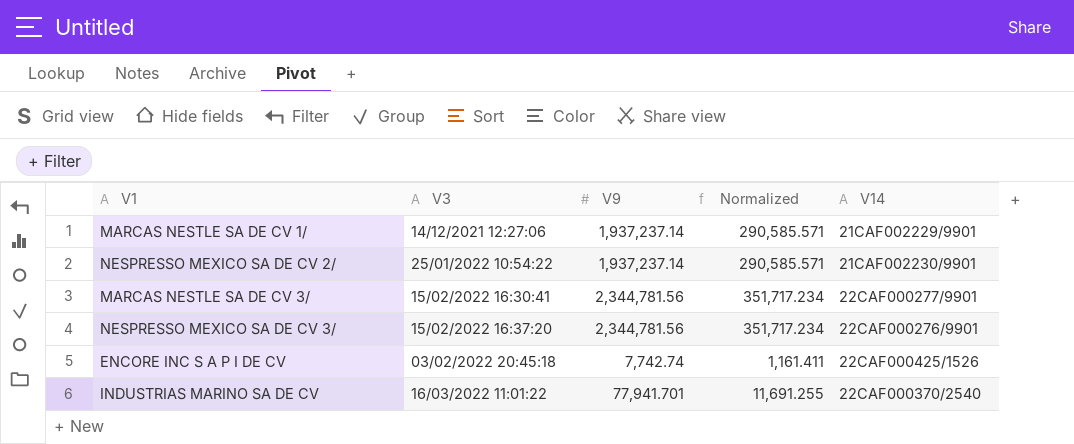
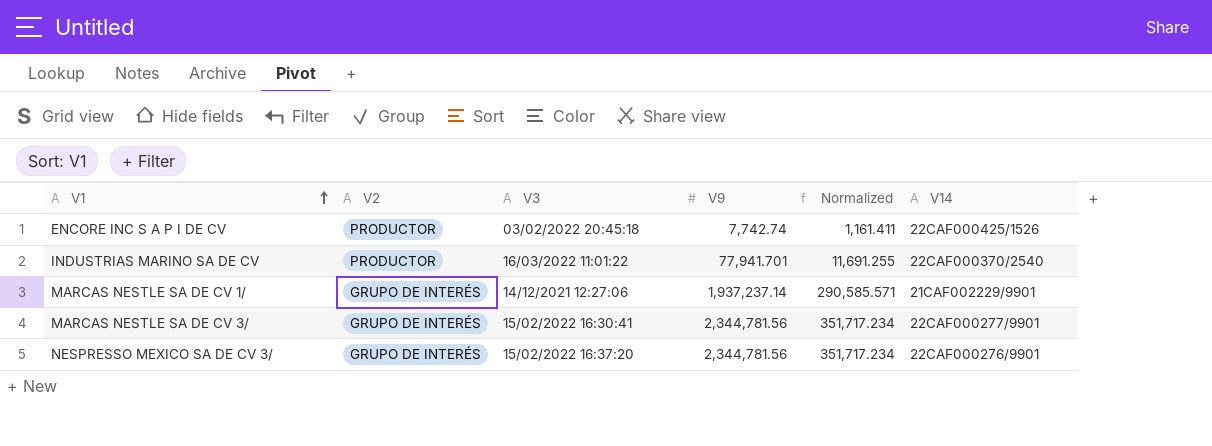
row order: none -> V1 ascending
column V2 | position: none -> 2
row NESPRESSO MEXICO SA DE CV 2/: 25/01/2022 10:54:22 | 1,937,237.14 | 290,585.571 | 21CAF002230/9901 -> none

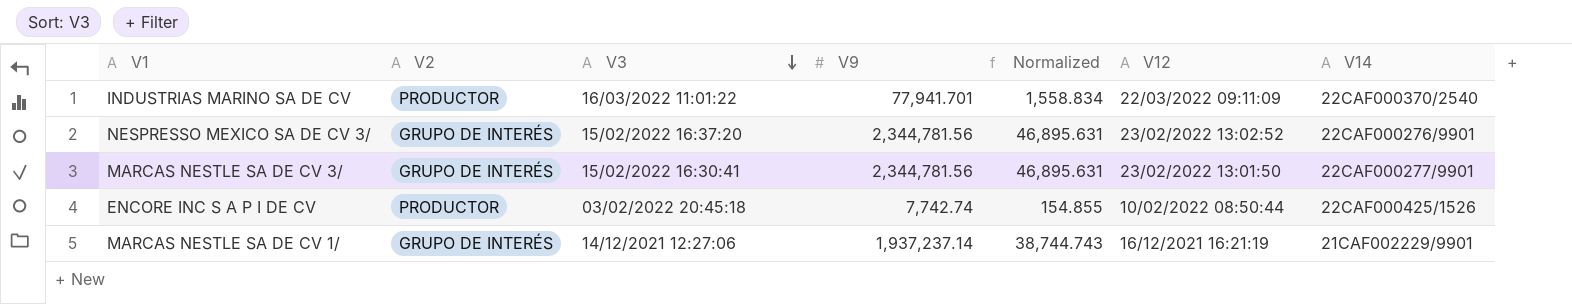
row order: V1 ascending -> V3 descending
column Normalized | formula: [V9] * 0.15 -> [V9] * 0.02
column V12 | position: none -> 6

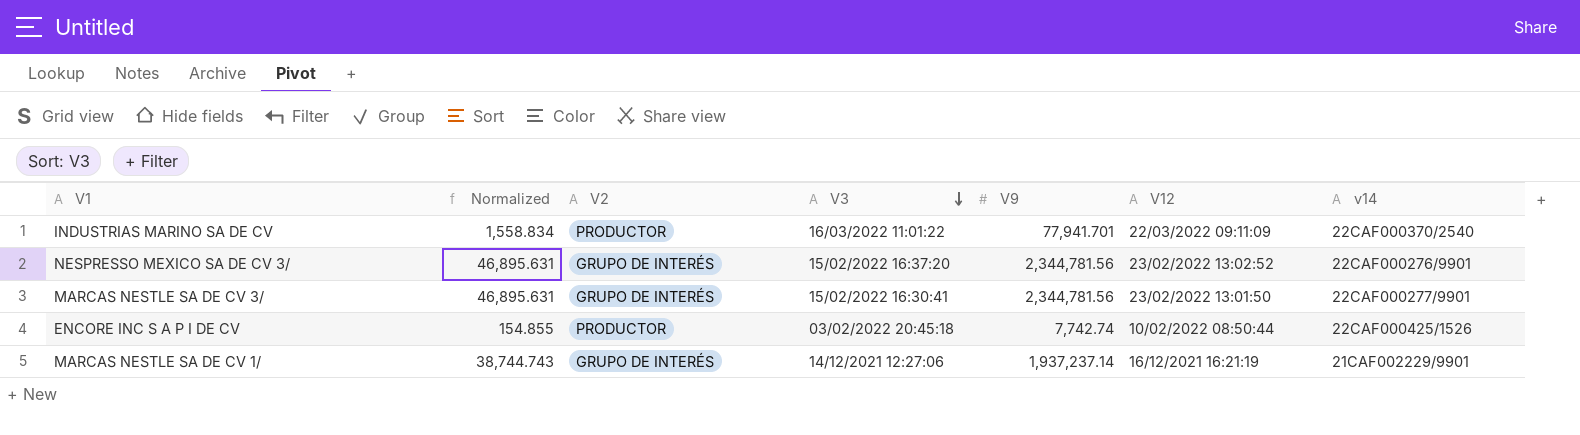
column Normalized | position: 5 -> 2
column name: V14 -> v14

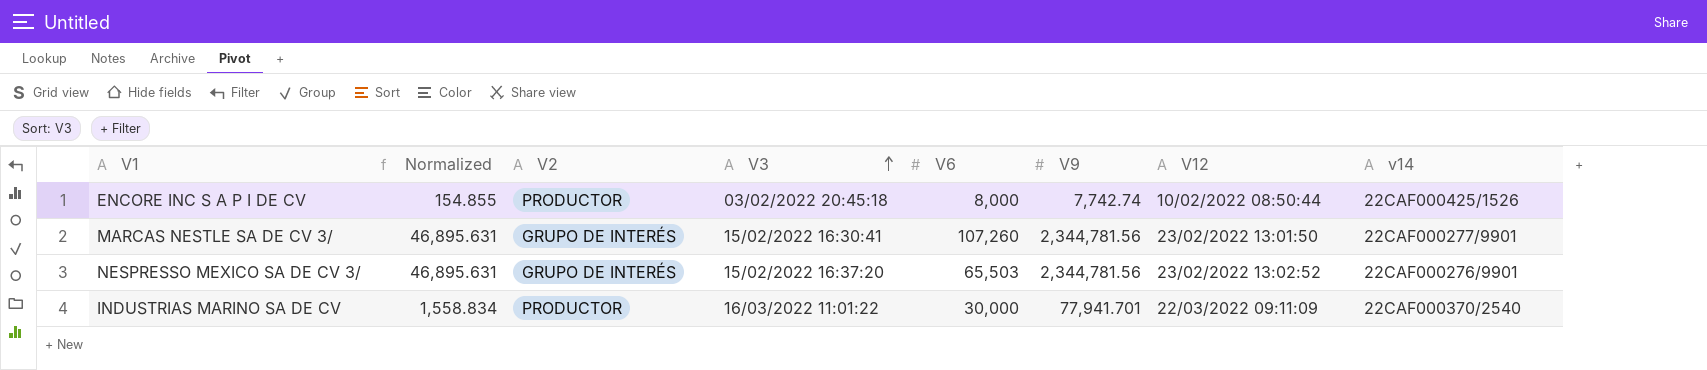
row order: V3 descending -> V3 ascending
column V6 | position: none -> 5
row MARCAS NESTLE SA DE CV 1/: 38,744.743 | GRUPO DE INTERÉS | 14/12/2021 12:27:06 | 1,937,237.14 | 16/12/2021 16:21:19 | 21CAF002229/9901 -> none

